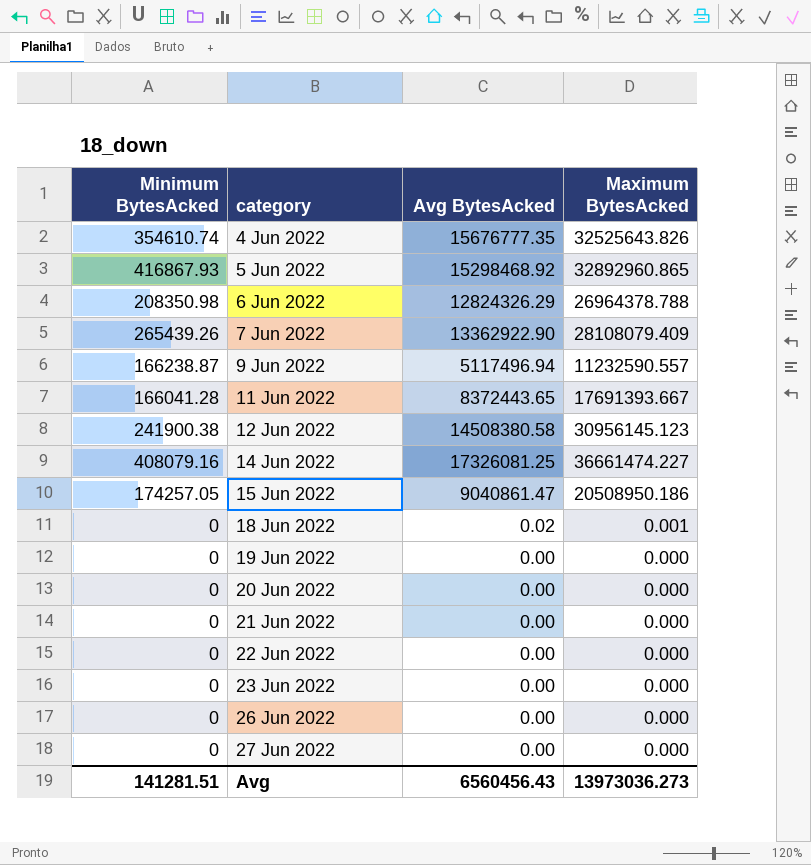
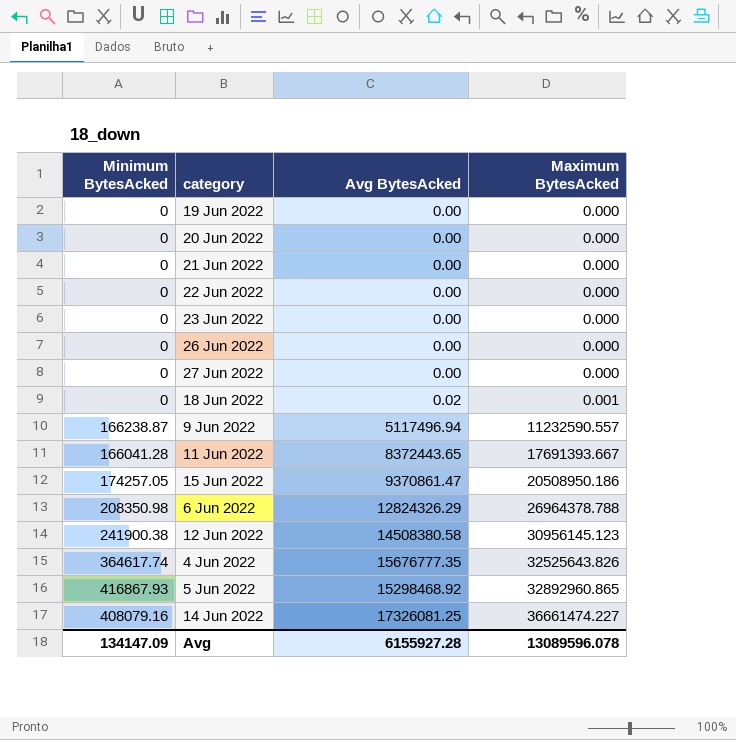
row order: category ascending -> Maximum BytesAcked ascending
row 7 Jun 2022: 265439.26 | 13362922.90 | 28108079.409 -> none
15 Jun 2022 | Avg BytesAcked: 9040861.47 -> 9370861.47
4 Jun 2022 | Minimum BytesAcked: 354610.74 -> 364617.74
Avg | Minimum BytesAcked: 141281.51 -> 134147.09
Avg | Avg BytesAcked: 6560456.43 -> 6155927.28
Avg | Maximum BytesAcked: 13973036.273 -> 13089596.078

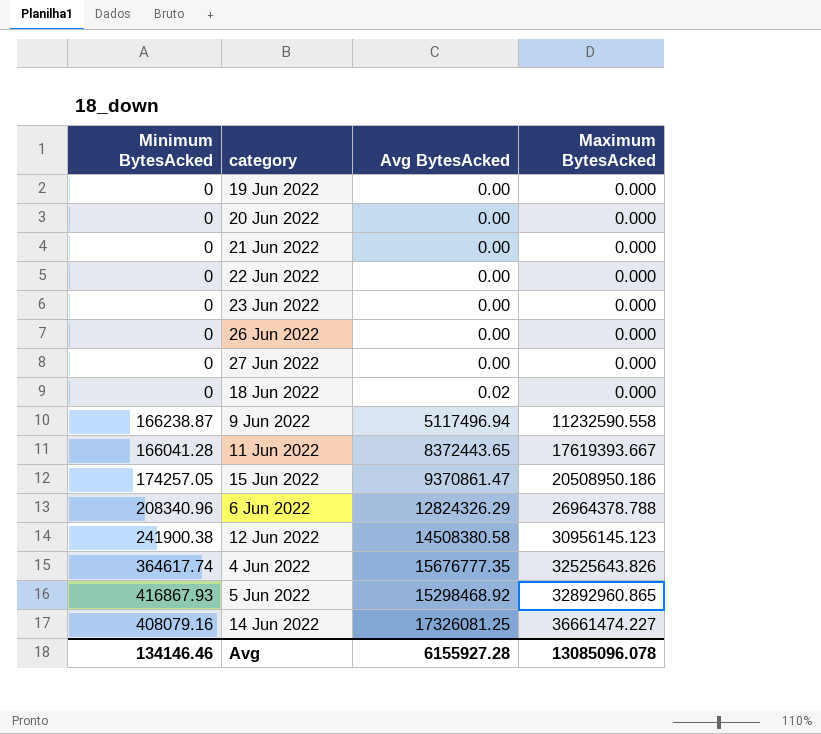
18 Jun 2022 | Maximum BytesAcked: 0.001 -> 0.000
9 Jun 2022 | Maximum BytesAcked: 11232590.557 -> 11232590.558
11 Jun 2022 | Maximum BytesAcked: 17691393.667 -> 17619393.667
6 Jun 2022 | Minimum BytesAcked: 208350.98 -> 208340.96
Avg | Minimum BytesAcked: 134147.09 -> 134146.46
Avg | Maximum BytesAcked: 13089596.078 -> 13085096.078

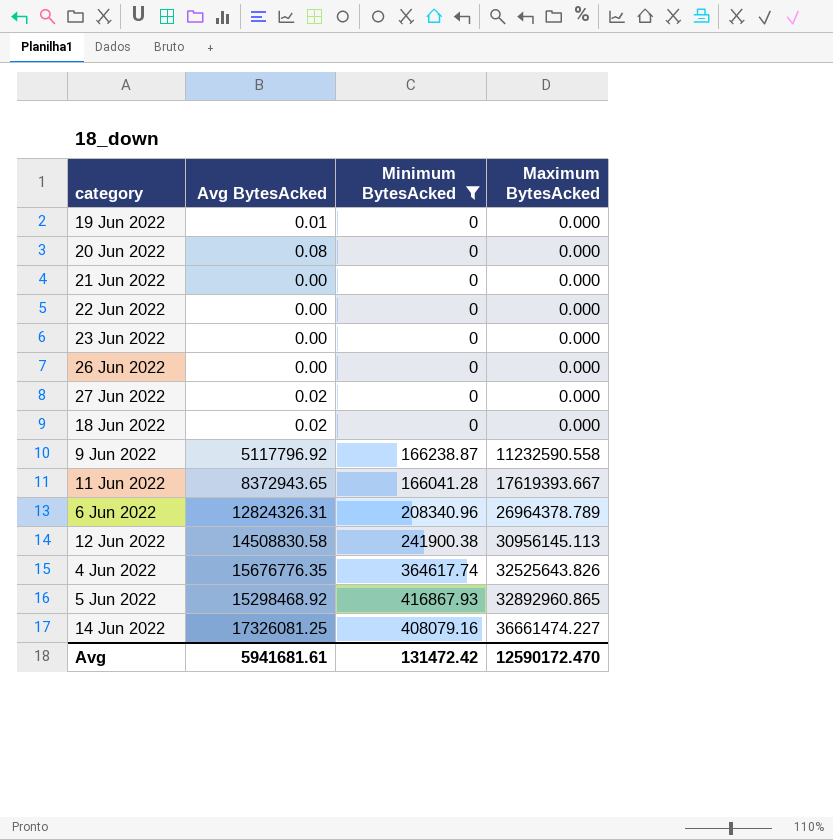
filter: none -> Minimum BytesAcked != 174257.05
column Minimum BytesAcked | position: 1 -> 3
19 Jun 2022 | Avg BytesAcked: 0.00 -> 0.01
20 Jun 2022 | Avg BytesAcked: 0.00 -> 0.08
27 Jun 2022 | Avg BytesAcked: 0.00 -> 0.02
9 Jun 2022 | Avg BytesAcked: 5117496.94 -> 5117796.92
11 Jun 2022 | Avg BytesAcked: 8372443.65 -> 8372943.65
6 Jun 2022 | Avg BytesAcked: 12824326.29 -> 12824326.31
6 Jun 2022 | Maximum BytesAcked: 26964378.788 -> 26964378.789
12 Jun 2022 | Avg BytesAcked: 14508380.58 -> 14508830.58
12 Jun 2022 | Maximum BytesAcked: 30956145.123 -> 30956145.113
4 Jun 2022 | Avg BytesAcked: 15676777.35 -> 15676776.35
Avg | Avg BytesAcked: 6155927.28 -> 5941681.61
Avg | Minimum BytesAcked: 134146.46 -> 131472.42
Avg | Maximum BytesAcked: 13085096.078 -> 12590172.470

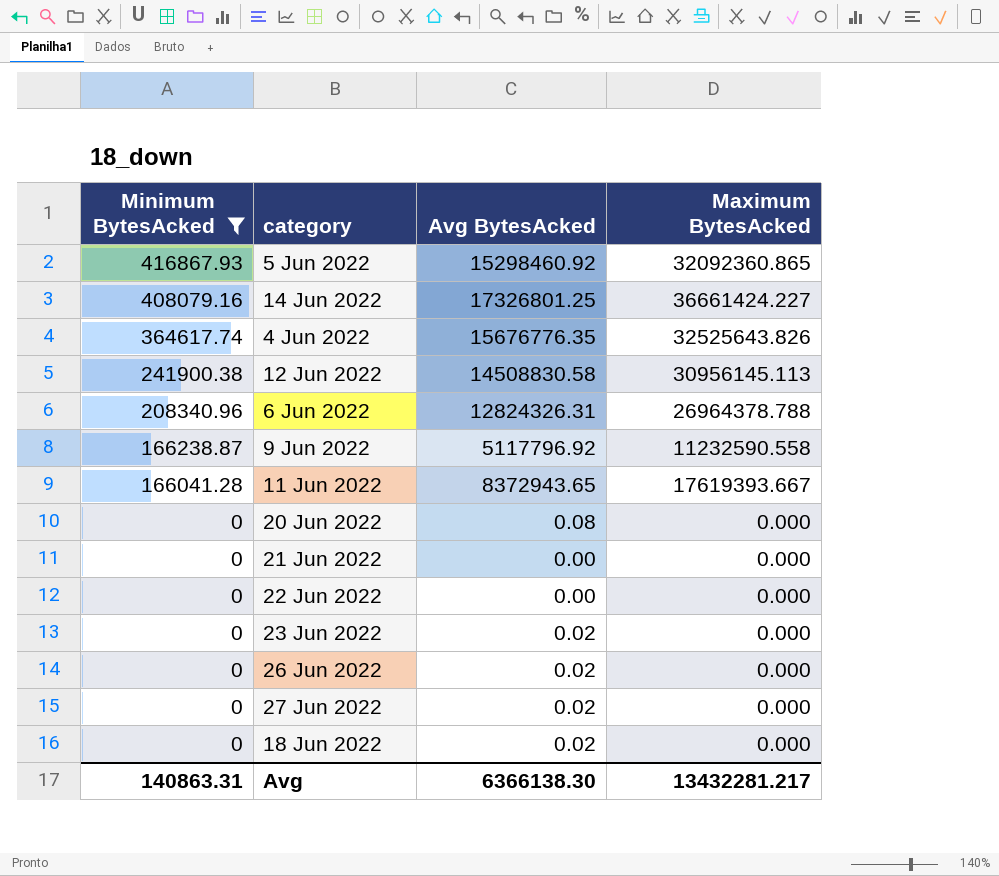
row order: Maximum BytesAcked ascending -> Minimum BytesAcked descending
column Minimum BytesAcked | position: 3 -> 1
row 19 Jun 2022: 0.01 | 0 | 0.000 -> none
5 Jun 2022 | Avg BytesAcked: 15298468.92 -> 15298460.92
5 Jun 2022 | Maximum BytesAcked: 32892960.865 -> 32092360.865
14 Jun 2022 | Avg BytesAcked: 17326081.25 -> 17326801.25
14 Jun 2022 | Maximum BytesAcked: 36661474.227 -> 36661424.227
6 Jun 2022 | Maximum BytesAcked: 26964378.789 -> 26964378.788
23 Jun 2022 | Avg BytesAcked: 0.00 -> 0.02
26 Jun 2022 | Avg BytesAcked: 0.00 -> 0.02
Avg | Minimum BytesAcked: 131472.42 -> 140863.31
Avg | Avg BytesAcked: 5941681.61 -> 6366138.30
Avg | Maximum BytesAcked: 12590172.470 -> 13432281.217

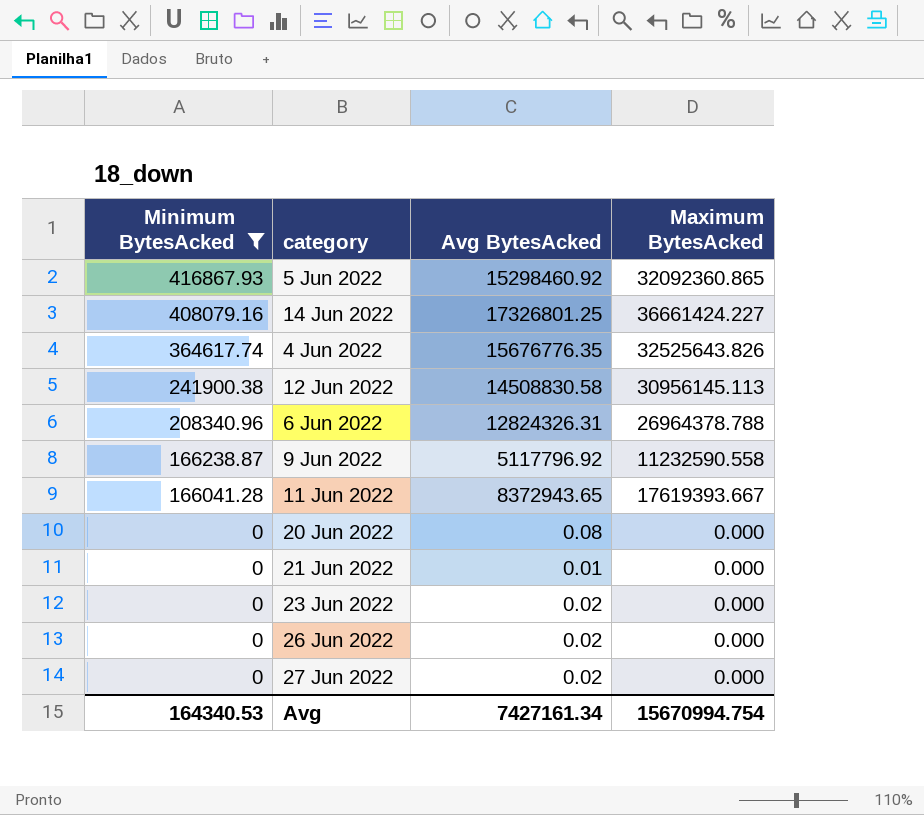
row 22 Jun 2022: 0 | 0.00 | 0.000 -> none
row 18 Jun 2022: 0 | 0.02 | 0.000 -> none
21 Jun 2022 | Avg BytesAcked: 0.00 -> 0.01
Avg | Minimum BytesAcked: 140863.31 -> 164340.53
Avg | Avg BytesAcked: 6366138.30 -> 7427161.34
Avg | Maximum BytesAcked: 13432281.217 -> 15670994.754

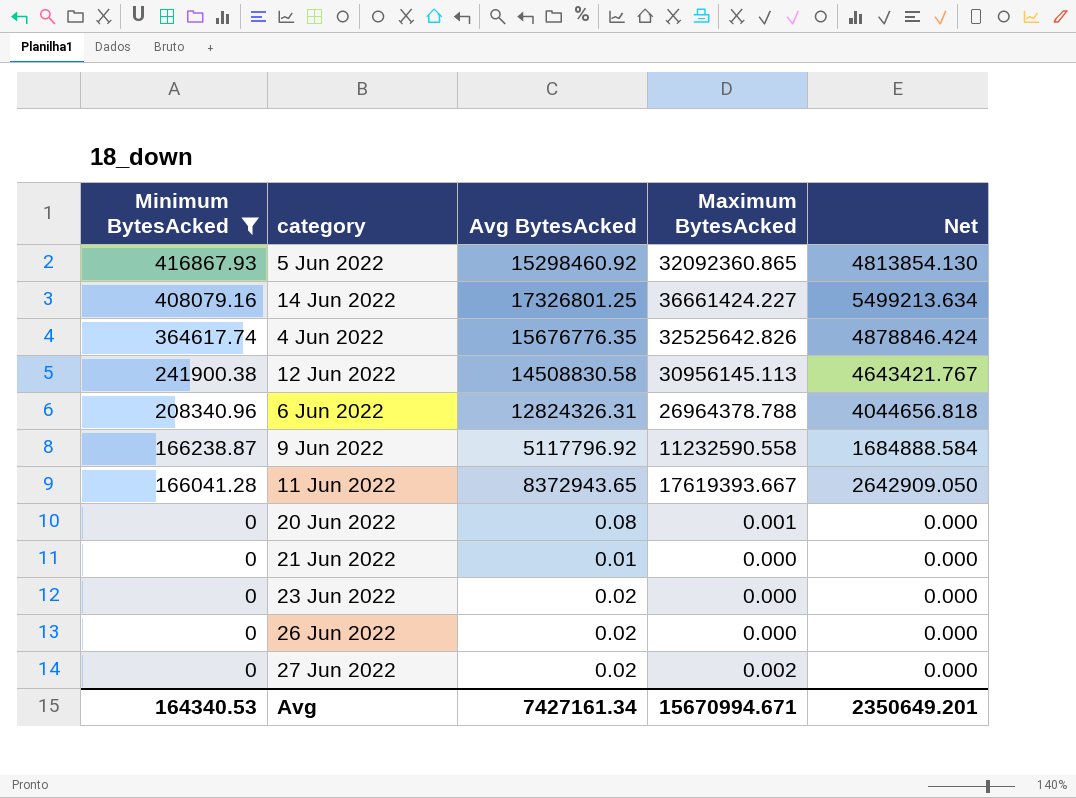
column Net | formula: none -> [Maximum BytesAcked] * 0.15
4 Jun 2022 | Maximum BytesAcked: 32525643.826 -> 32525642.826
20 Jun 2022 | Maximum BytesAcked: 0.000 -> 0.001
27 Jun 2022 | Maximum BytesAcked: 0.000 -> 0.002
Avg | Maximum BytesAcked: 15670994.754 -> 15670994.671

